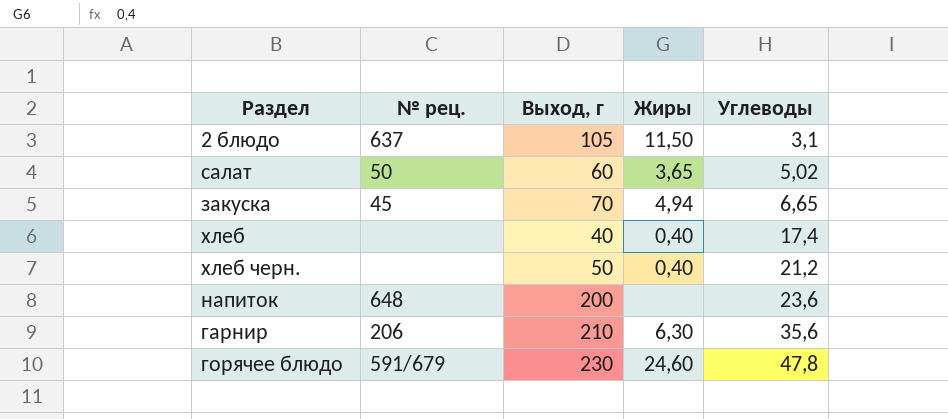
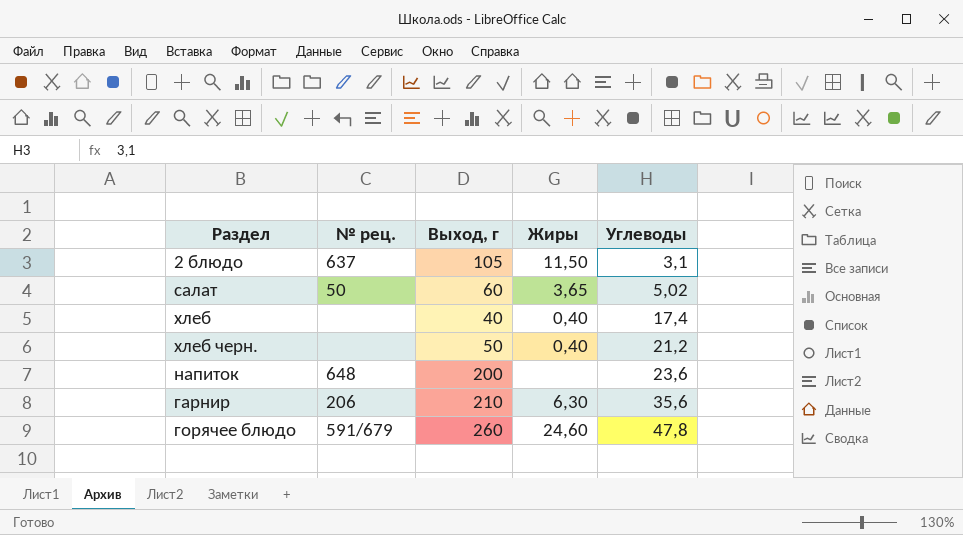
row закуска: 45 | 70 | 4,94 | 6,65 -> none
горячее блюдо | Выход, г: 230 -> 260

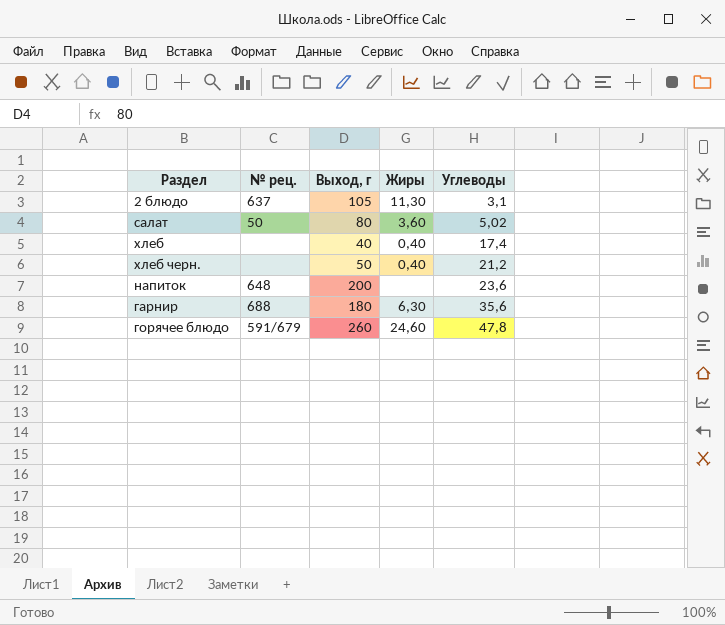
2 блюдо | Жиры: 11,50 -> 11,30
салат | Выход, г: 60 -> 80
салат | Жиры: 3,65 -> 3,60
гарнир | № рец.: 206 -> 688
гарнир | Выход, г: 210 -> 180

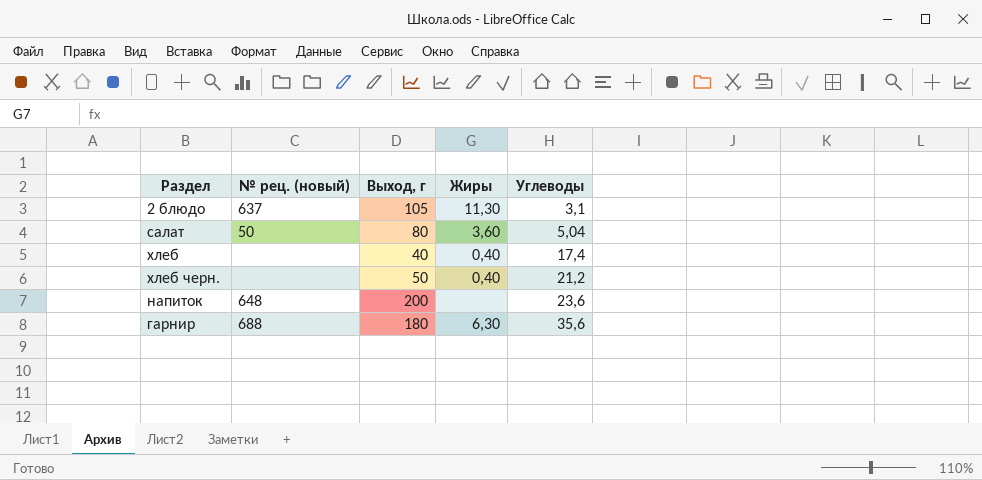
column name: № рец. -> № рец. (новый)
row горячее блюдо: 591/679 | 260 | 24,60 | 47,8 -> none
салат | Углеводы: 5,02 -> 5,04

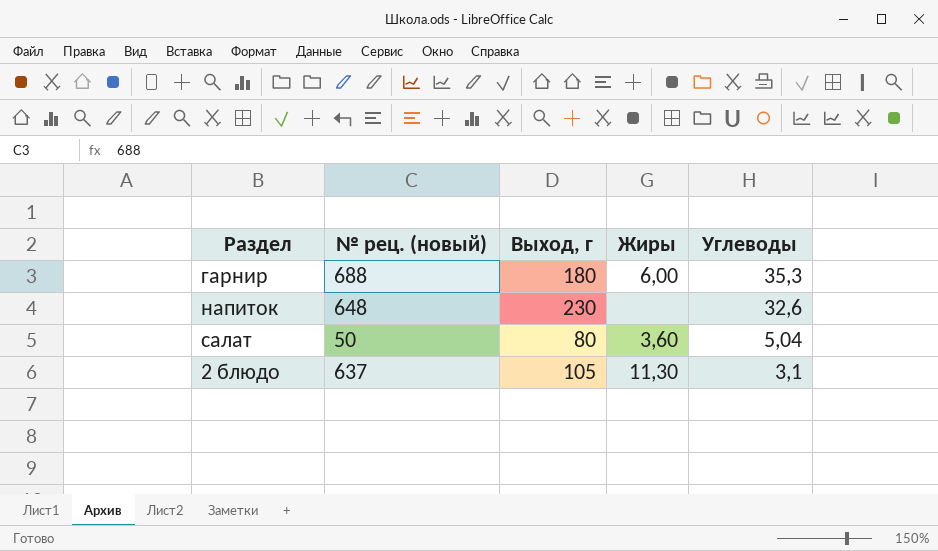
row order: Углеводы ascending -> Углеводы descending
row хлеб: none | 40 | 0,40 | 17,4 -> none
row хлеб черн.: none | 50 | 0,40 | 21,2 -> none
гарнир | Жиры: 6,30 -> 6,00
гарнир | Углеводы: 35,6 -> 35,3
напиток | Выход, г: 200 -> 230
напиток | Углеводы: 23,6 -> 32,6

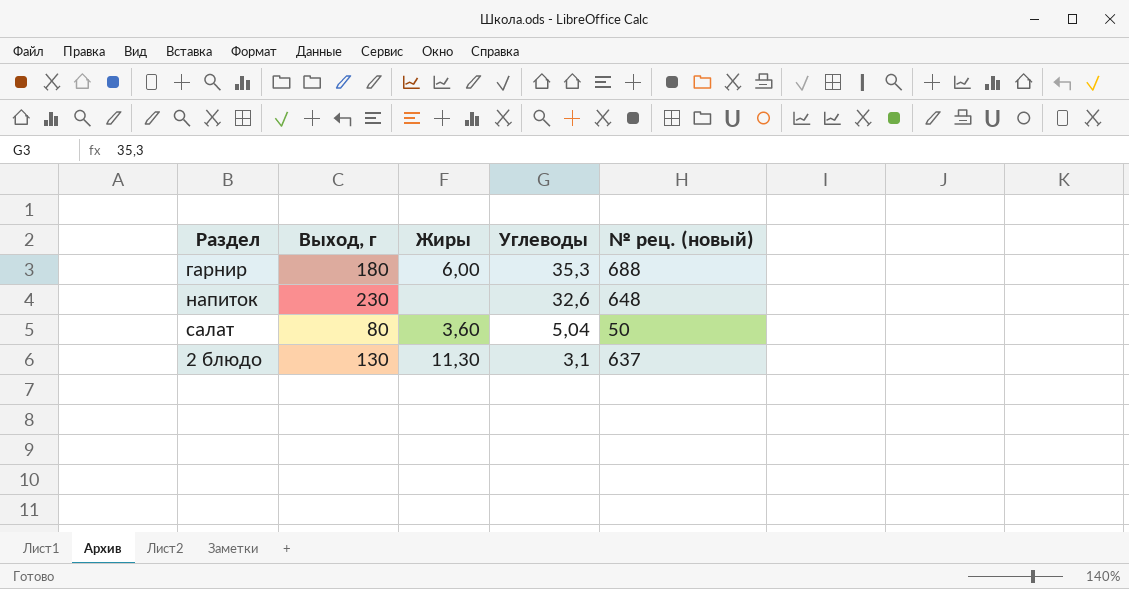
column № рец. (новый) | position: 2 -> 5
2 блюдо | Выход, г: 105 -> 130

